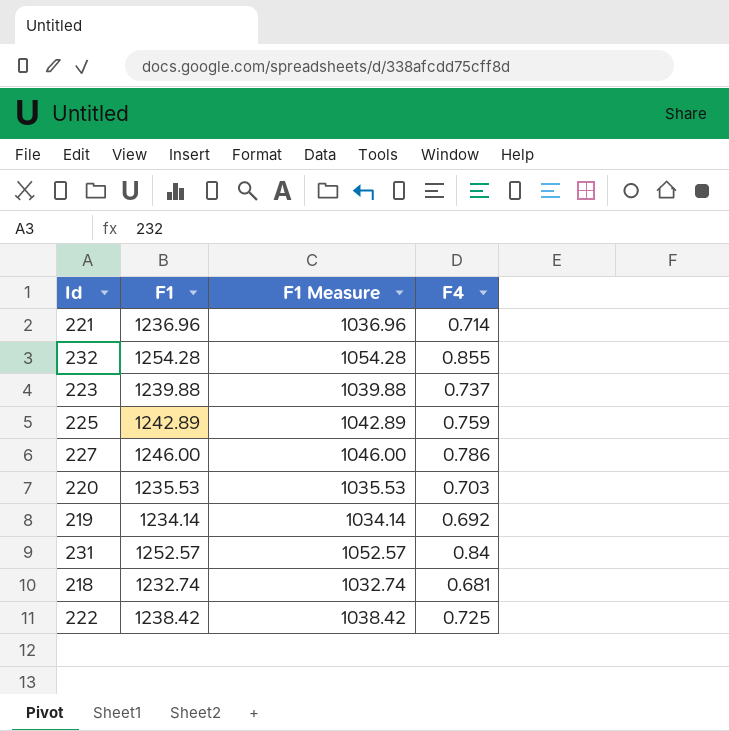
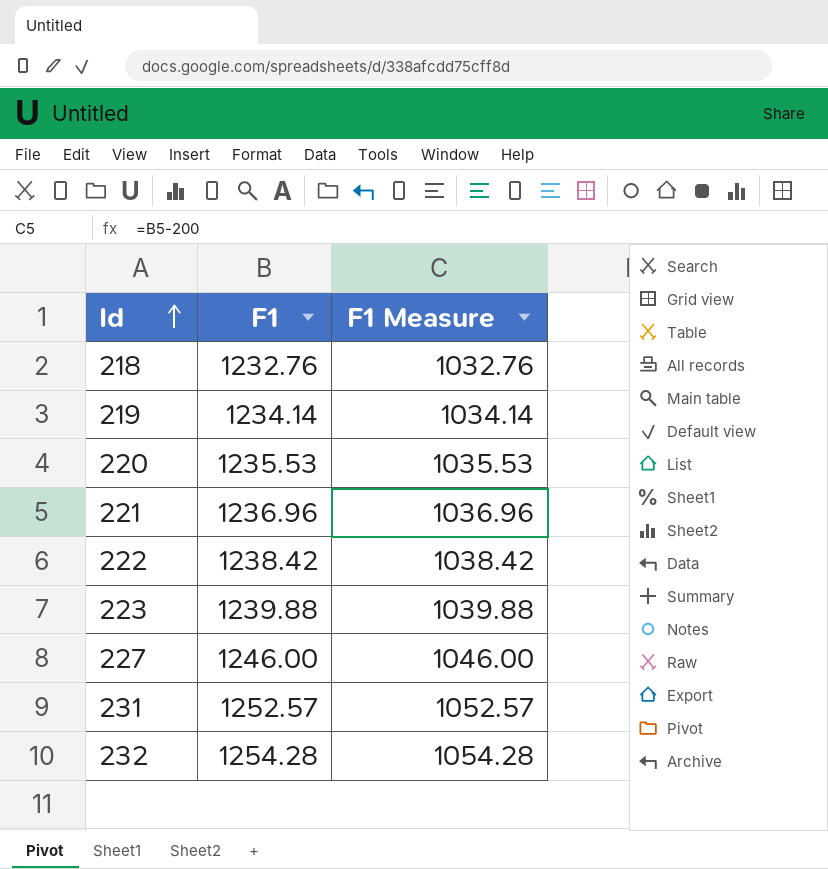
row order: none -> Id ascending
column F4 | position: 4 -> none
row 225: 1242.89 | 1042.89 | 0.759 -> none
218 | F1: 1232.74 -> 1232.76
218 | F1 Measure: 1032.74 -> 1032.76

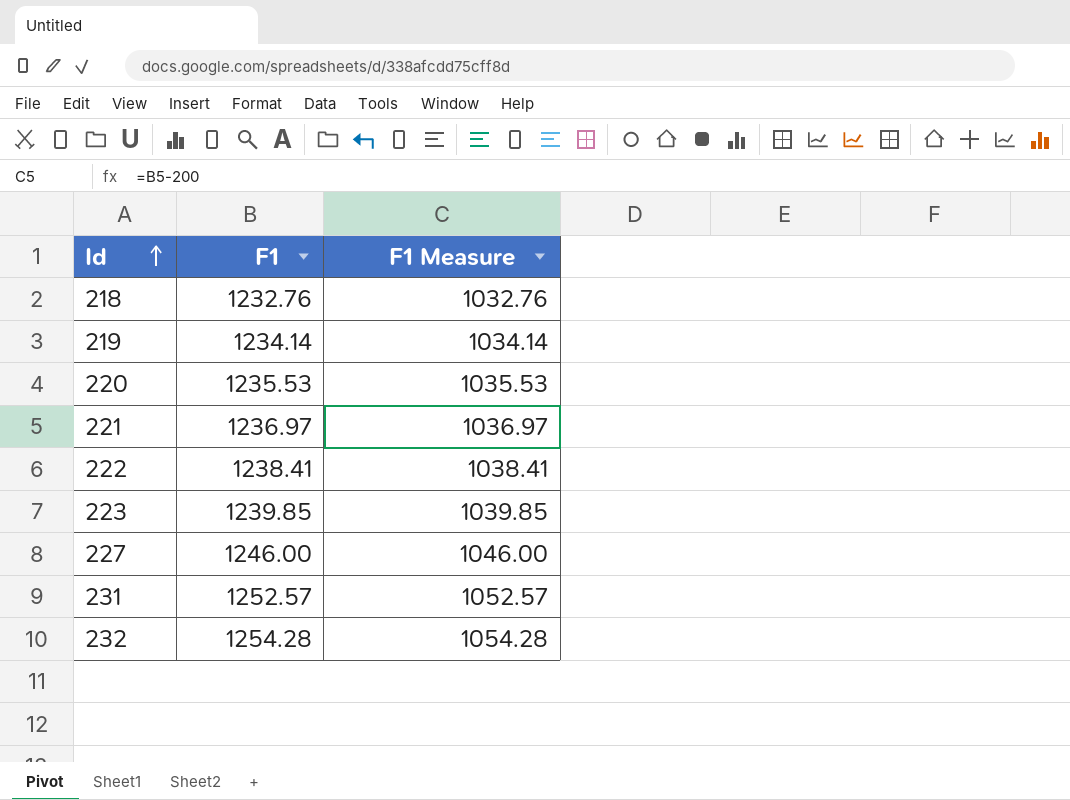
221 | F1: 1236.96 -> 1236.97
221 | F1 Measure: 1036.96 -> 1036.97
222 | F1: 1238.42 -> 1238.41
222 | F1 Measure: 1038.42 -> 1038.41
223 | F1: 1239.88 -> 1239.85
223 | F1 Measure: 1039.88 -> 1039.85

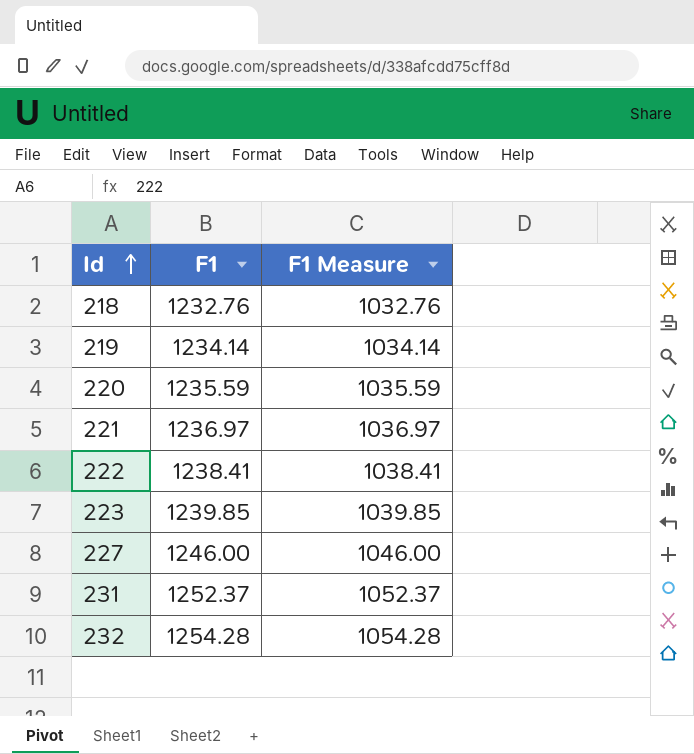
220 | F1: 1235.53 -> 1235.59
220 | F1 Measure: 1035.53 -> 1035.59
231 | F1: 1252.57 -> 1252.37
231 | F1 Measure: 1052.57 -> 1052.37

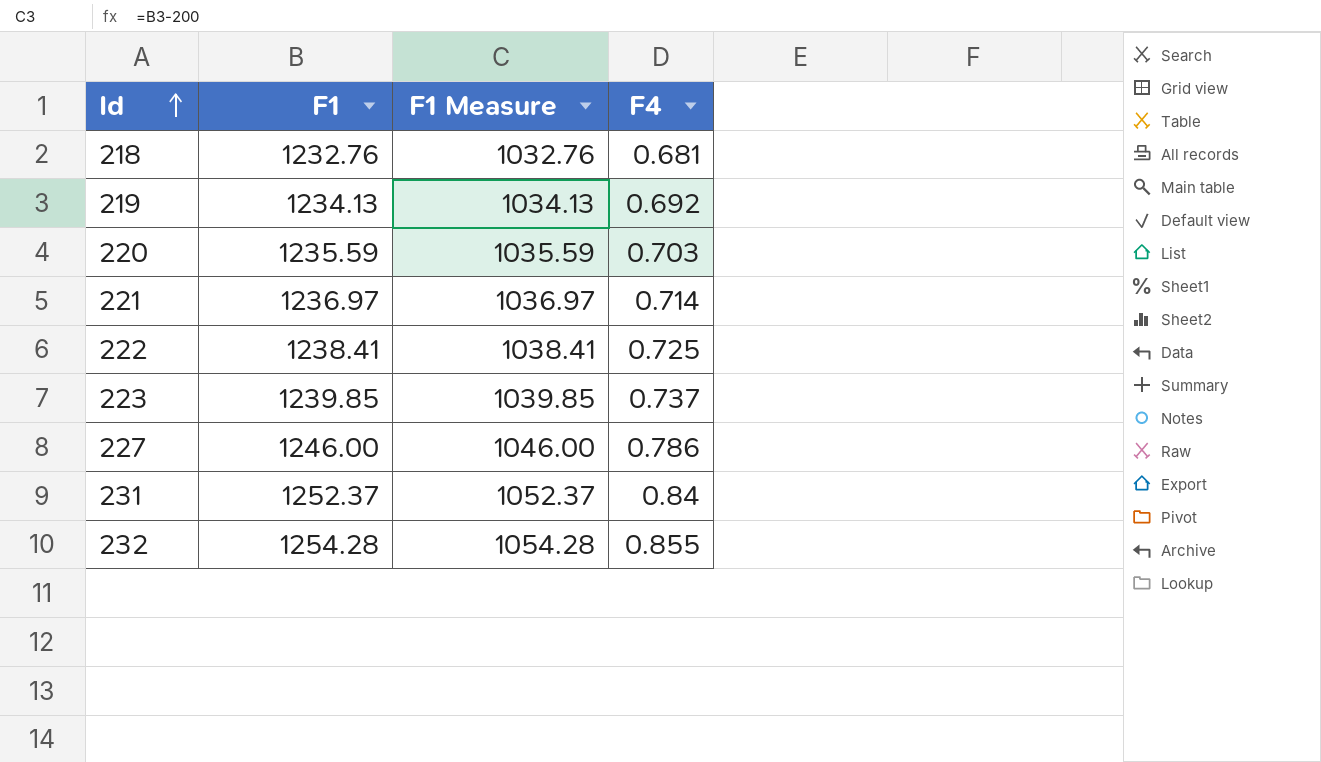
column F4 | position: none -> 4
219 | F1: 1234.14 -> 1234.13
219 | F1 Measure: 1034.14 -> 1034.13

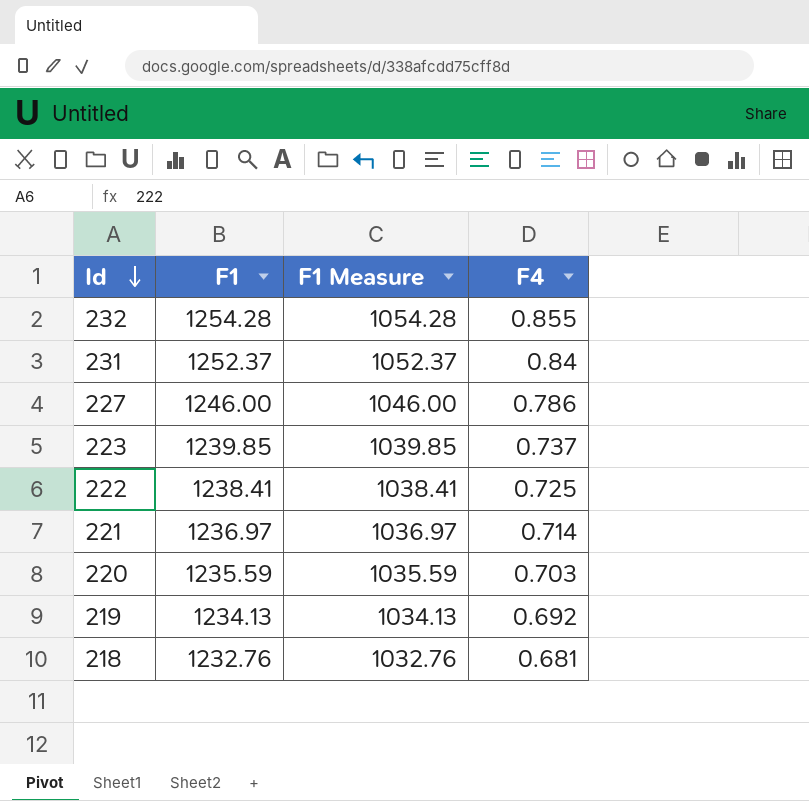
row order: Id ascending -> Id descending

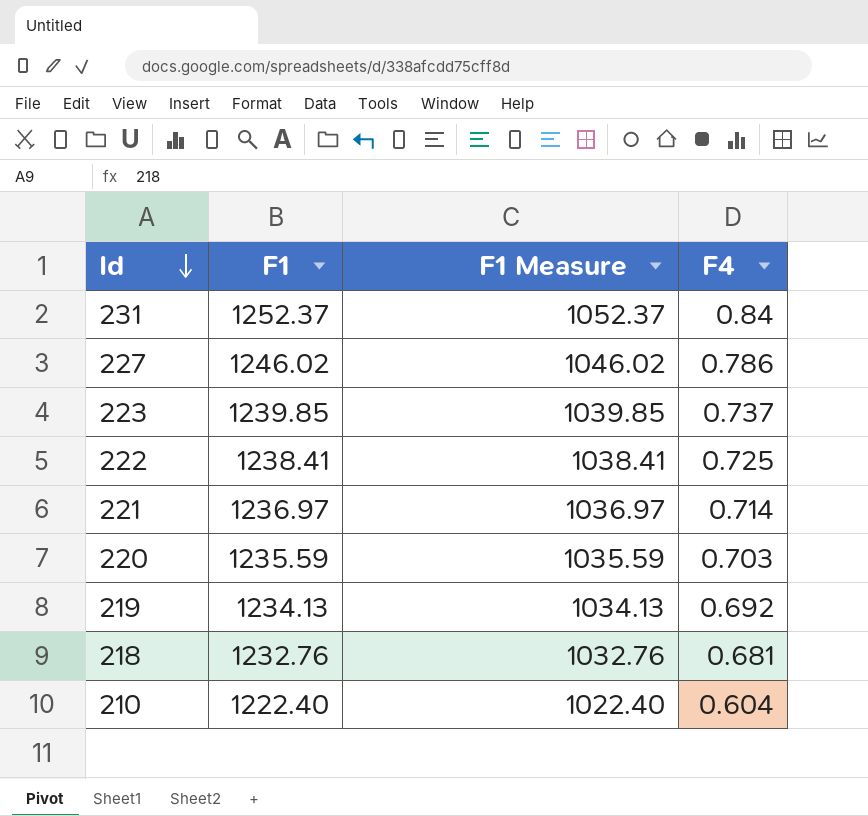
row 232: 1254.28 | 1054.28 | 0.855 -> none
227 | F1: 1246.00 -> 1246.02
227 | F1 Measure: 1046.00 -> 1046.02
row 210: none -> 1222.40 | 1022.40 | 0.604

